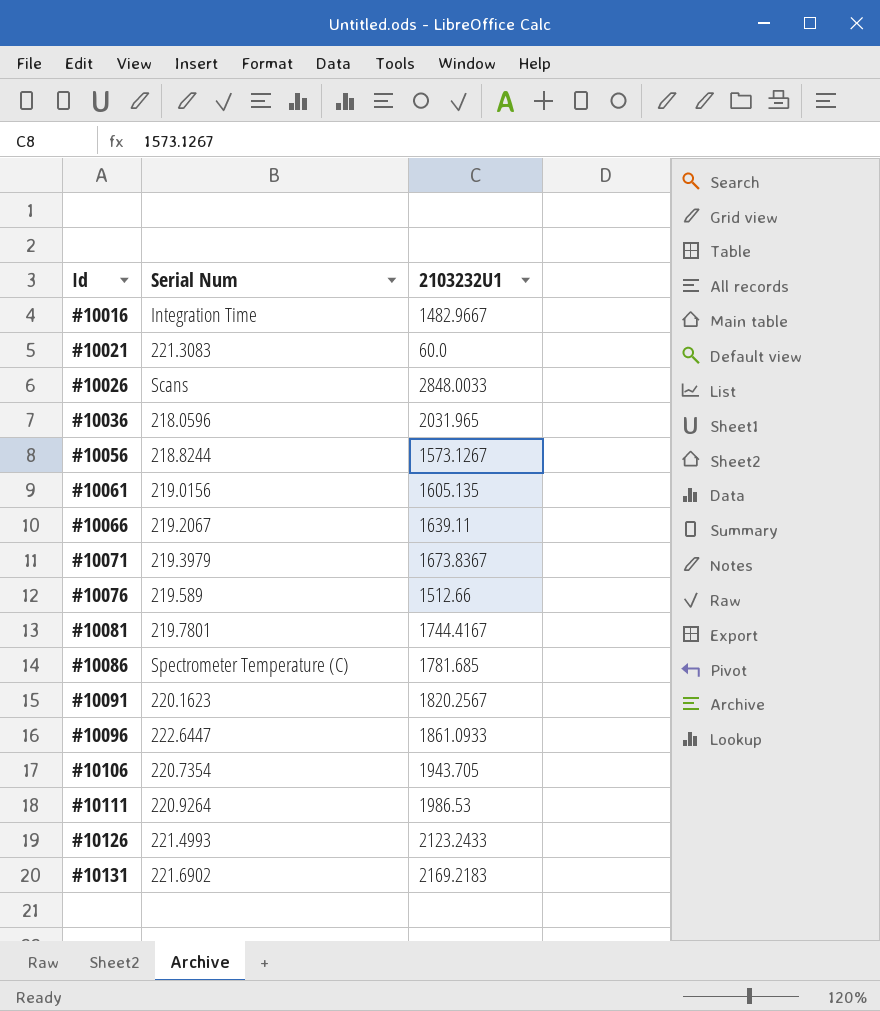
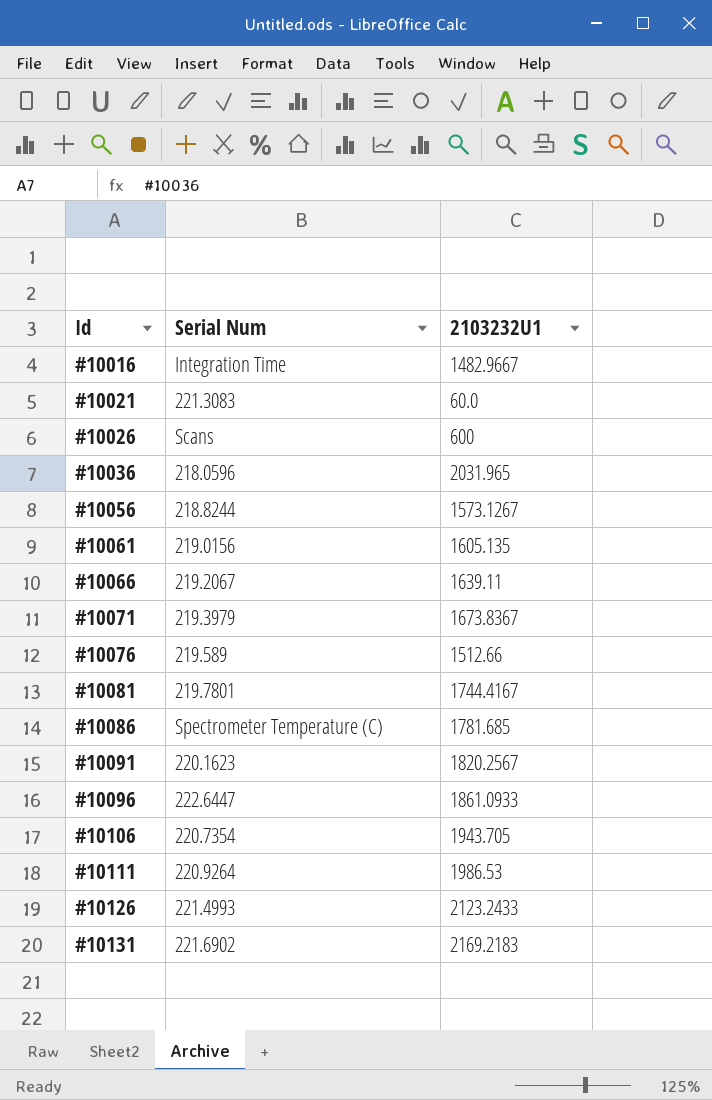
#10026 | 2103232U1: 2848.0033 -> 600

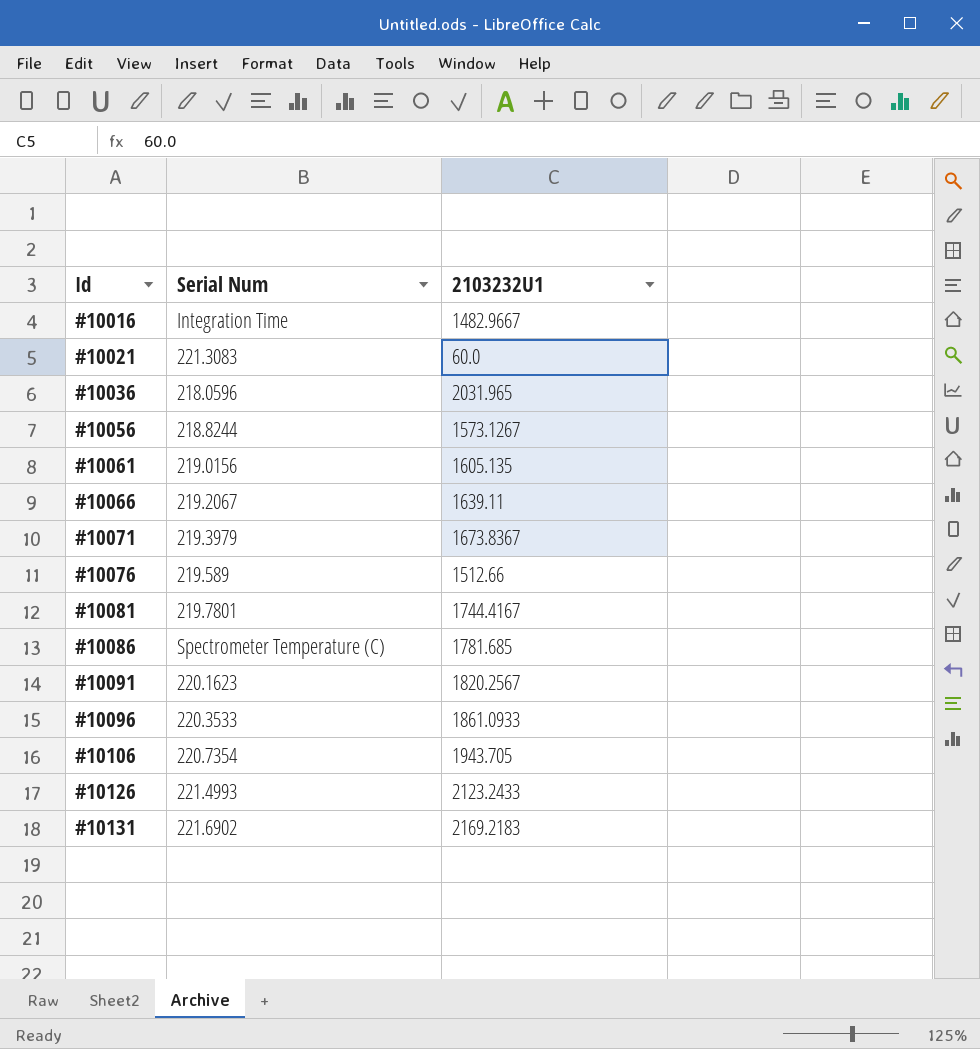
row #10026: Scans | 600 -> none
row #10111: 220.9264 | 1986.53 -> none
#10096 | Serial Num: 222.6447 -> 220.3533

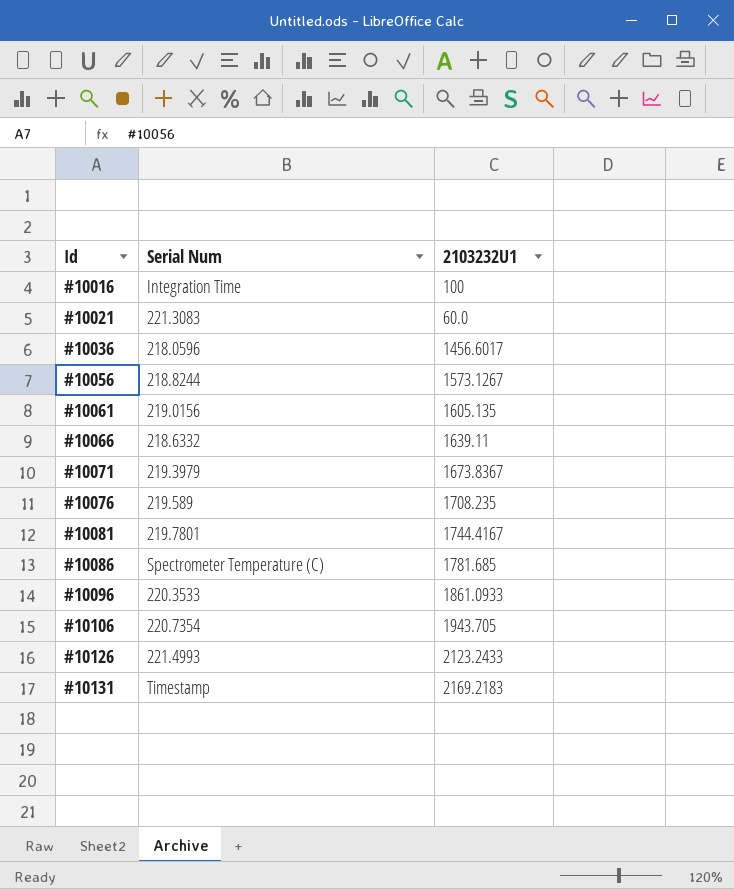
row #10091: 220.1623 | 1820.2567 -> none
#10016 | 2103232U1: 1482.9667 -> 100
#10036 | 2103232U1: 2031.965 -> 1456.6017
#10066 | Serial Num: 219.2067 -> 218.6332
#10076 | 2103232U1: 1512.66 -> 1708.235
#10131 | Serial Num: 221.6902 -> Timestamp

